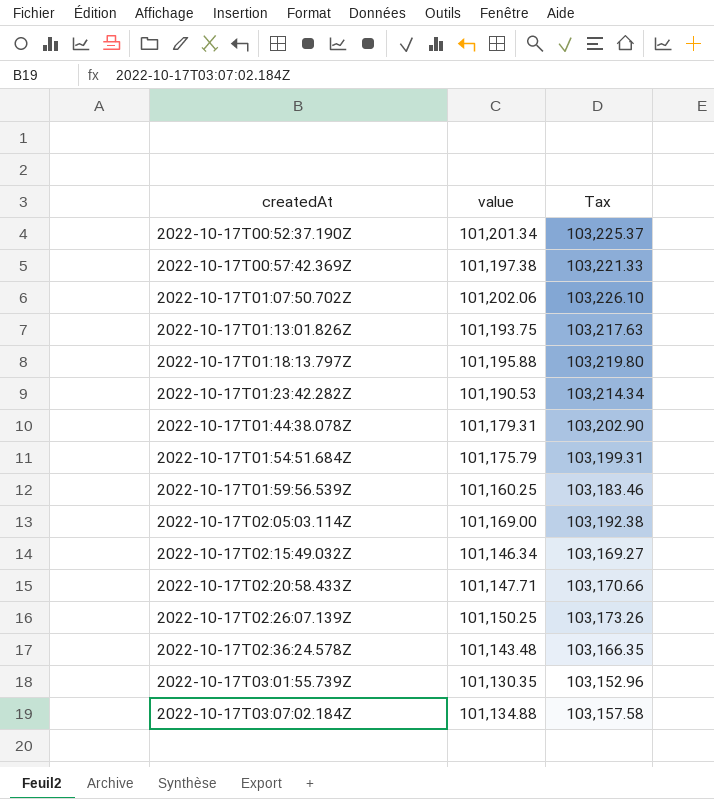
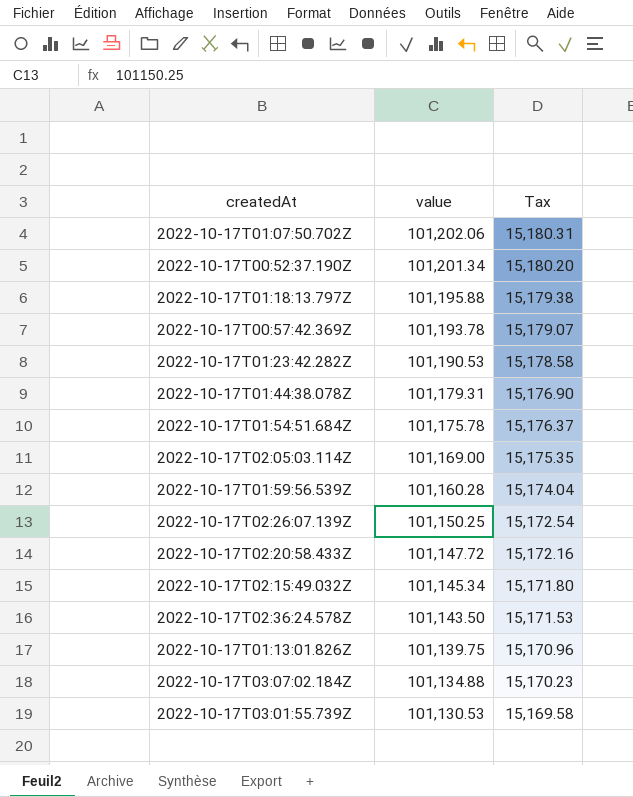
row order: createdAt ascending -> value descending
column Tax | formula: [value] * 1.02 -> [value] * 0.15
2022-10-17T00:57:42.369Z | value: 101,197.38 -> 101,193.78
2022-10-17T01:54:51.684Z | value: 101,175.79 -> 101,175.78
2022-10-17T01:59:56.539Z | value: 101,160.25 -> 101,160.28
2022-10-17T02:20:58.433Z | value: 101,147.71 -> 101,147.72
2022-10-17T02:15:49.032Z | value: 101,146.34 -> 101,145.34
2022-10-17T02:36:24.578Z | value: 101,143.48 -> 101,143.50
2022-10-17T01:13:01.826Z | value: 101,193.75 -> 101,139.75
2022-10-17T03:01:55.739Z | value: 101,130.35 -> 101,130.53

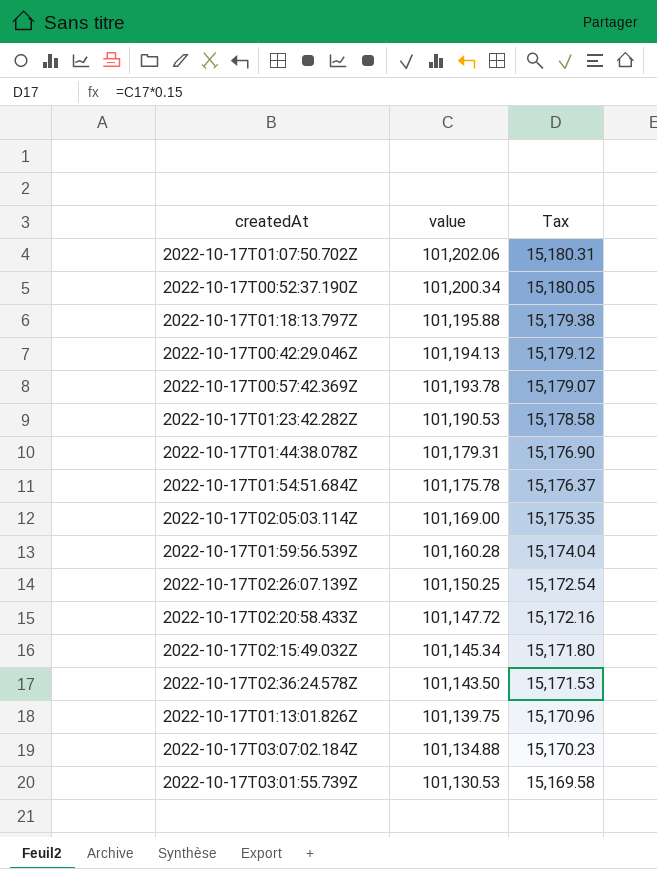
2022-10-17T00:52:37.190Z | value: 101,201.34 -> 101,200.34
2022-10-17T00:52:37.190Z | Tax: 15,180.20 -> 15,180.05
row 2022-10-17T00:42:29.046Z: none -> 101,194.13 | 15,179.12

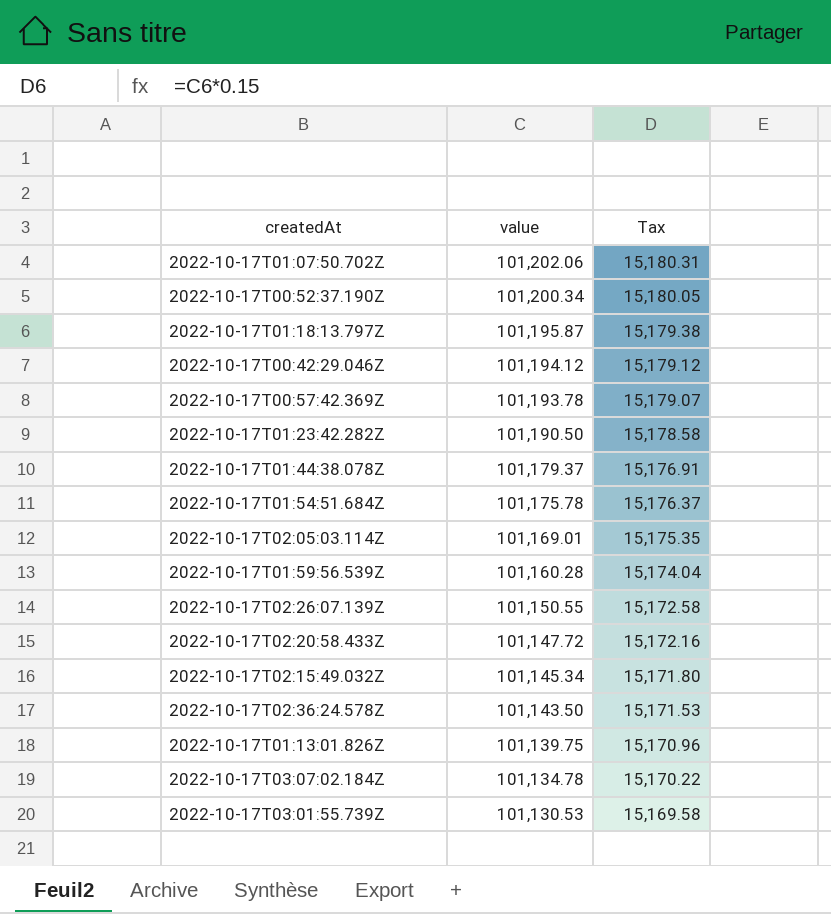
2022-10-17T01:18:13.797Z | value: 101,195.88 -> 101,195.87
2022-10-17T00:42:29.046Z | value: 101,194.13 -> 101,194.12
2022-10-17T01:23:42.282Z | value: 101,190.53 -> 101,190.50
2022-10-17T01:44:38.078Z | value: 101,179.31 -> 101,179.37
2022-10-17T01:44:38.078Z | Tax: 15,176.90 -> 15,176.91
2022-10-17T02:05:03.114Z | value: 101,169.00 -> 101,169.01
2022-10-17T02:26:07.139Z | value: 101,150.25 -> 101,150.55
2022-10-17T02:26:07.139Z | Tax: 15,172.54 -> 15,172.58
2022-10-17T03:07:02.184Z | value: 101,134.88 -> 101,134.78
2022-10-17T03:07:02.184Z | Tax: 15,170.23 -> 15,170.22

